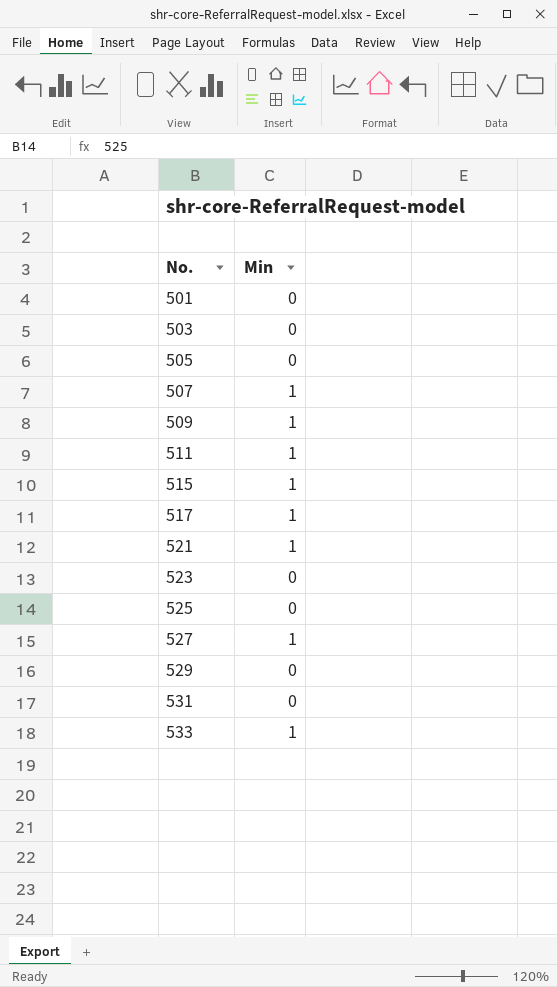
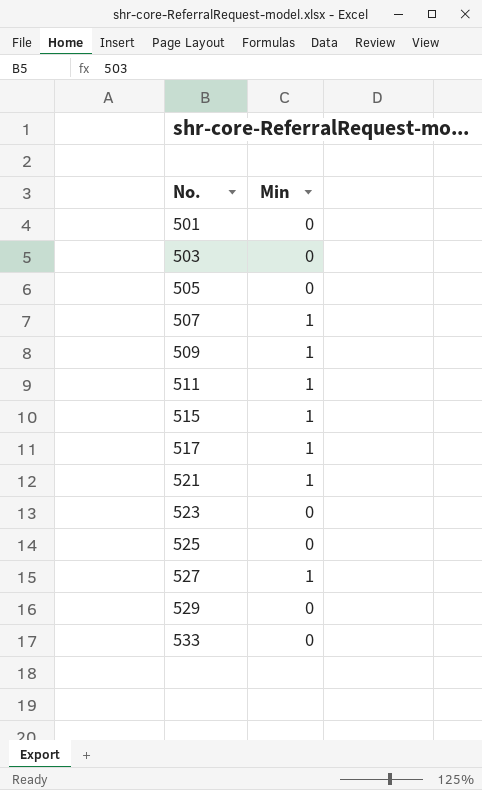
row 531: 0 -> none
533 | Min: 1 -> 0

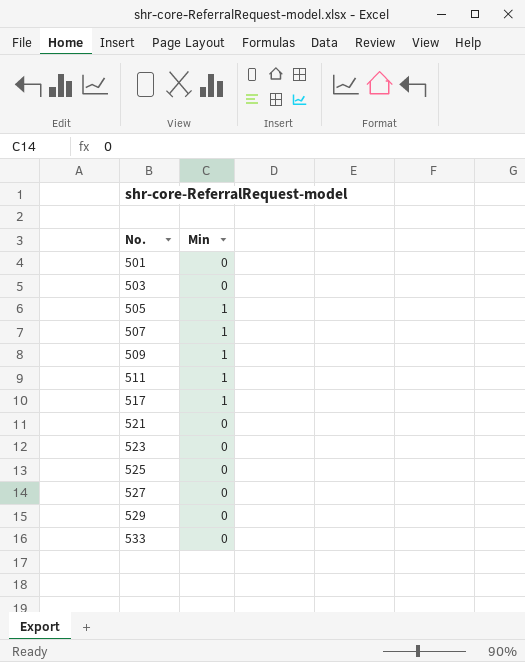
row 515: 1 -> none
505 | Min: 0 -> 1
521 | Min: 1 -> 0
527 | Min: 1 -> 0

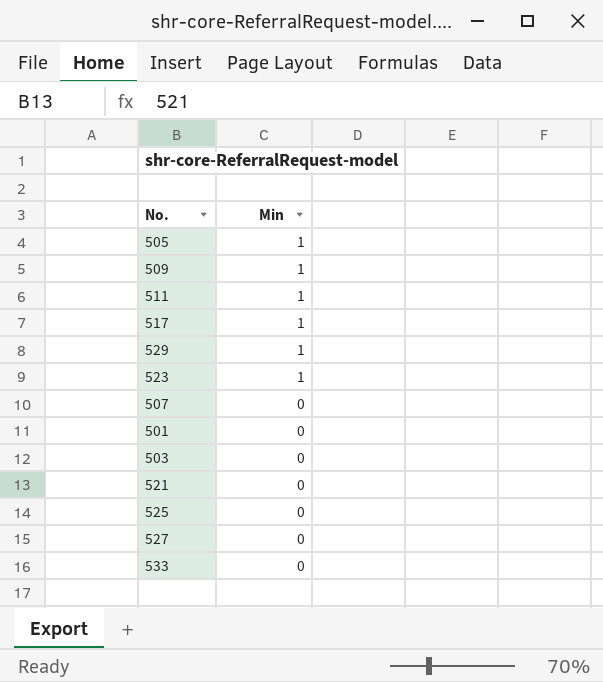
row order: No. ascending -> Min descending
529 | Min: 0 -> 1
523 | Min: 0 -> 1
507 | Min: 1 -> 0

